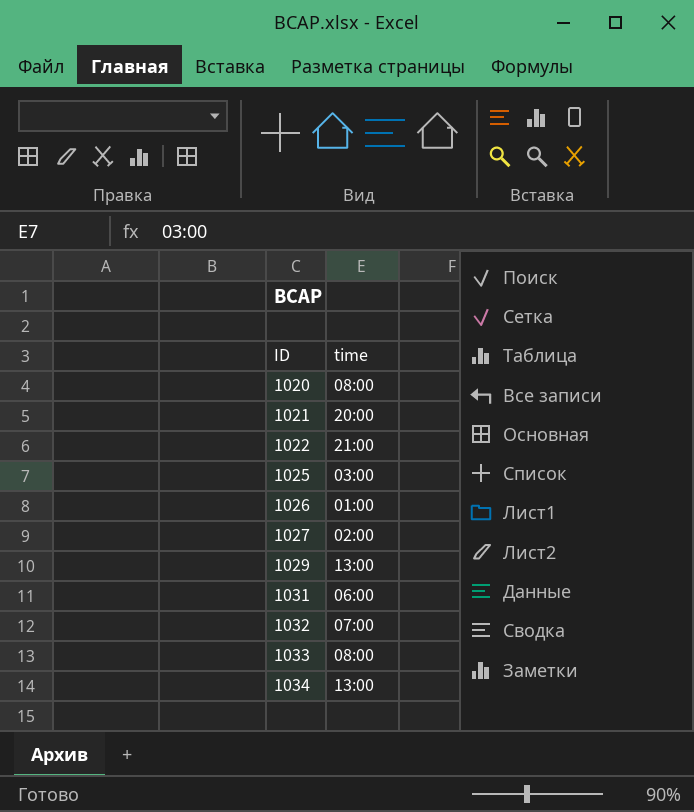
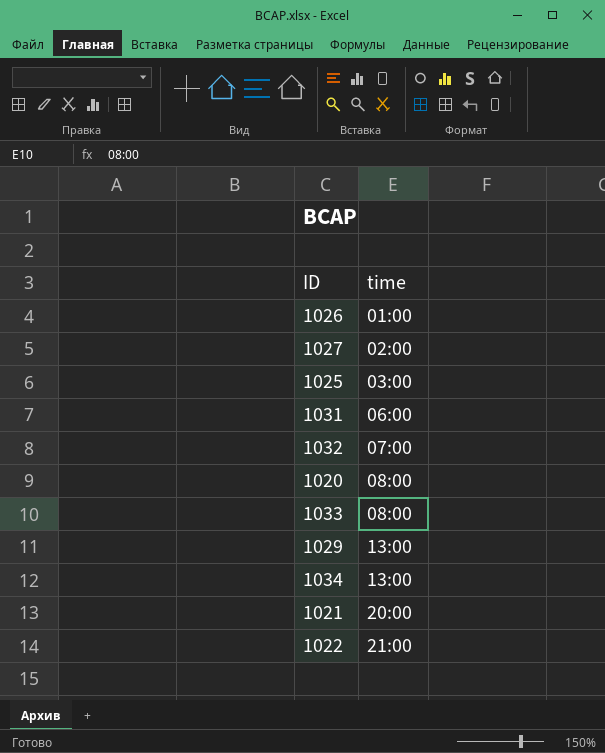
row order: ID ascending -> time ascending

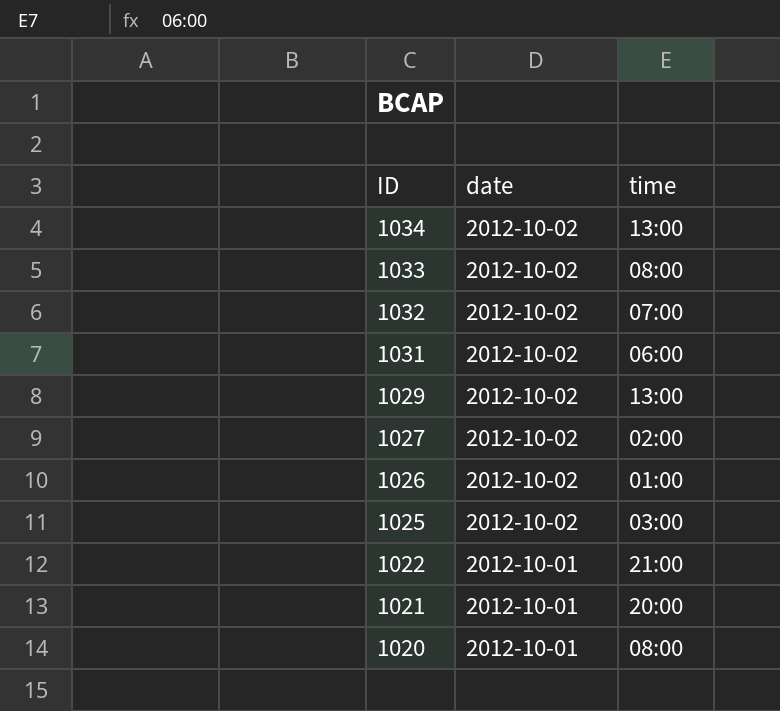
row order: time ascending -> ID descending
column date | position: none -> 2

